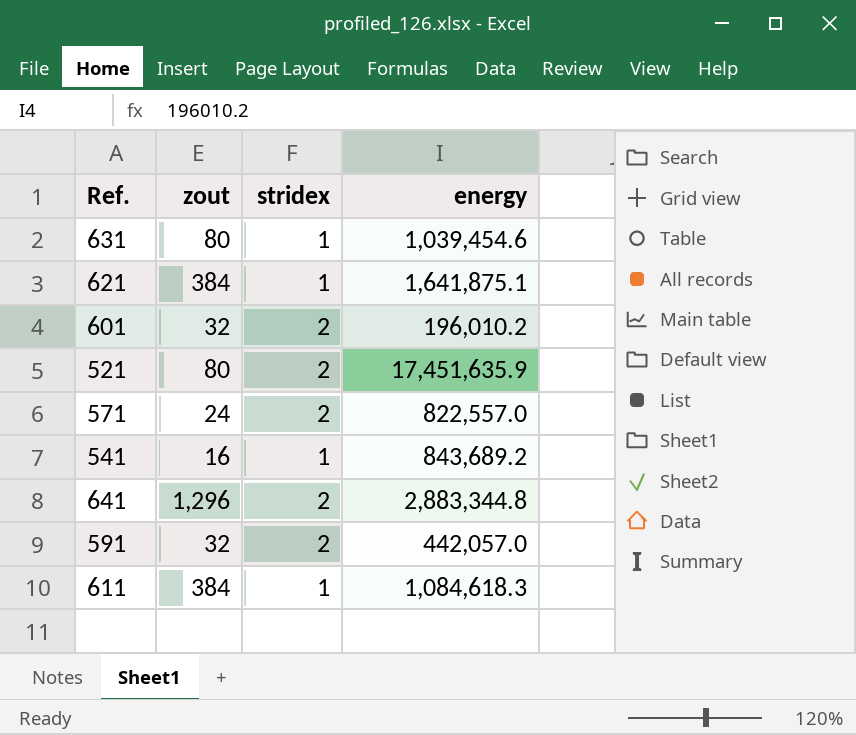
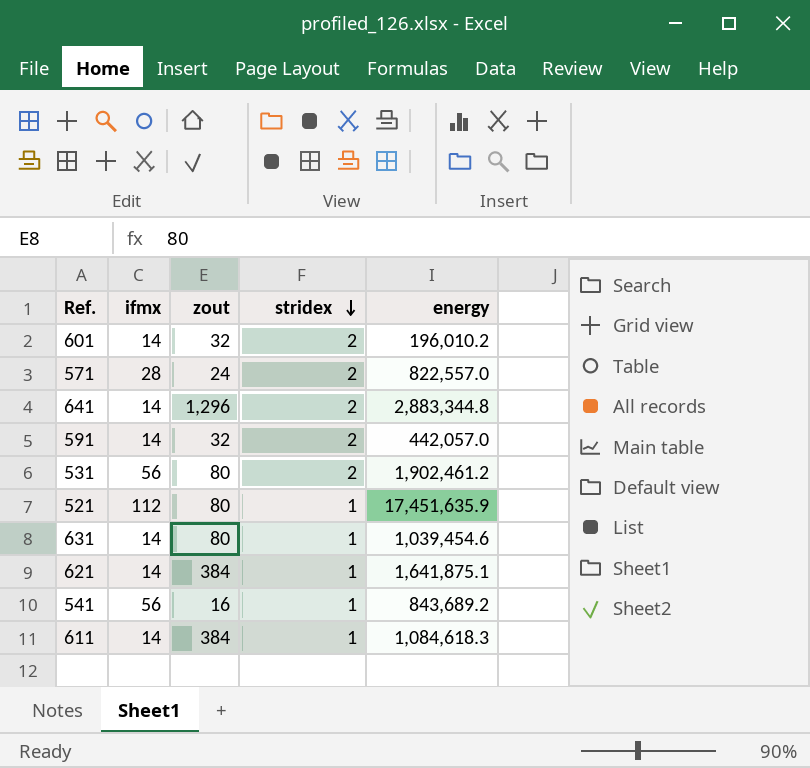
row order: none -> stridex descending
column ifmx | position: none -> 2
row 531: none -> 56 | 80 | 2 | 1,902,461.2
521 | stridex: 2 -> 1

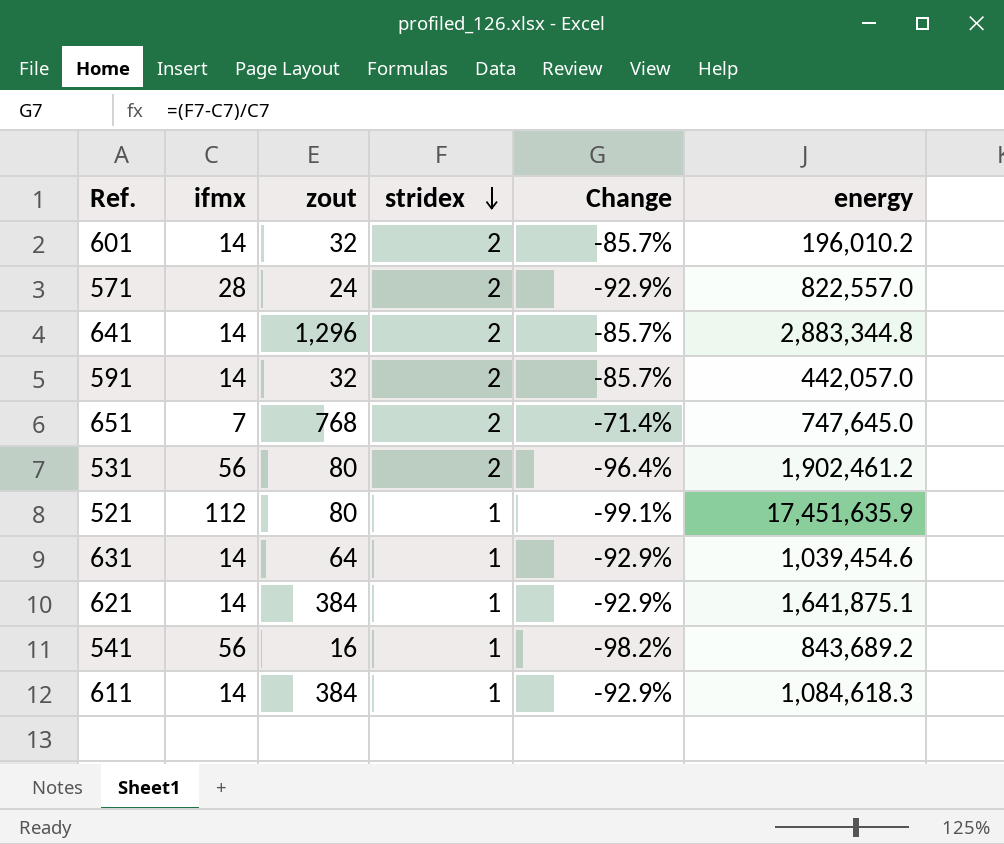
column Change | formula: none -> ([stridex] - [ifmx]) / [ifmx]
row 651: none -> 7 | 768 | 2 | -71.4% | 747,645.0
631 | zout: 80 -> 64

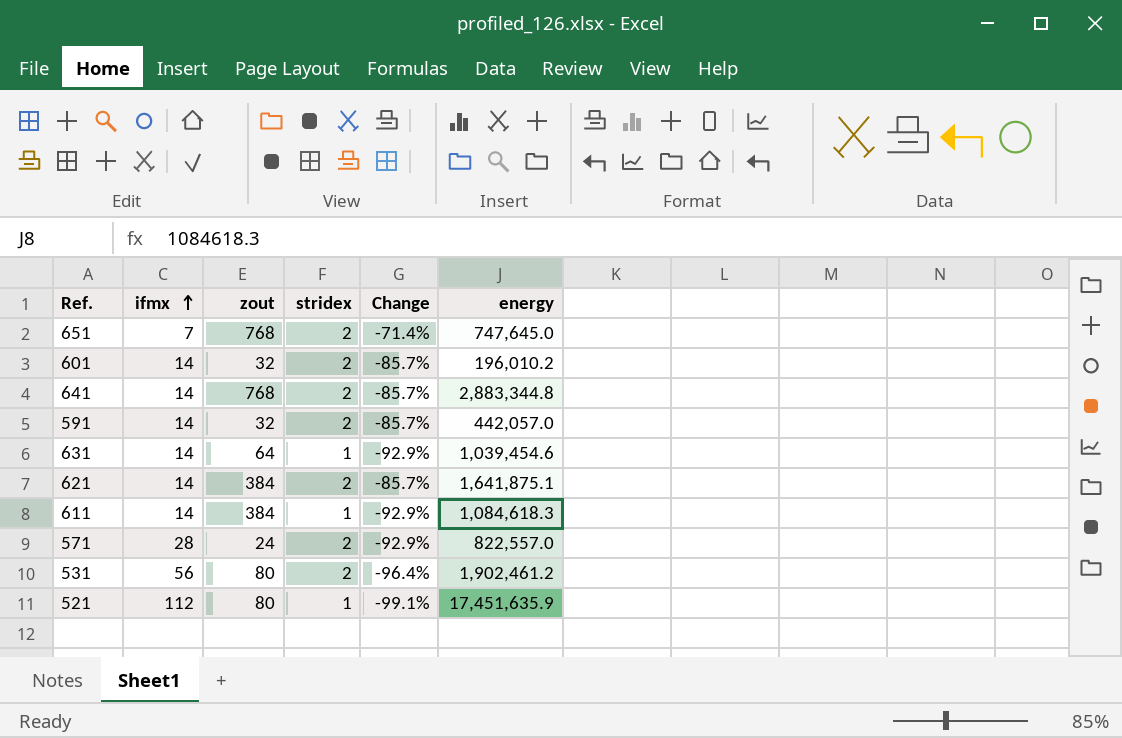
row order: stridex descending -> ifmx ascending
row 541: 56 | 16 | 1 | -98.2% | 843,689.2 -> none
641 | zout: 1,296 -> 768
621 | stridex: 1 -> 2
621 | Change: -92.9% -> -85.7%

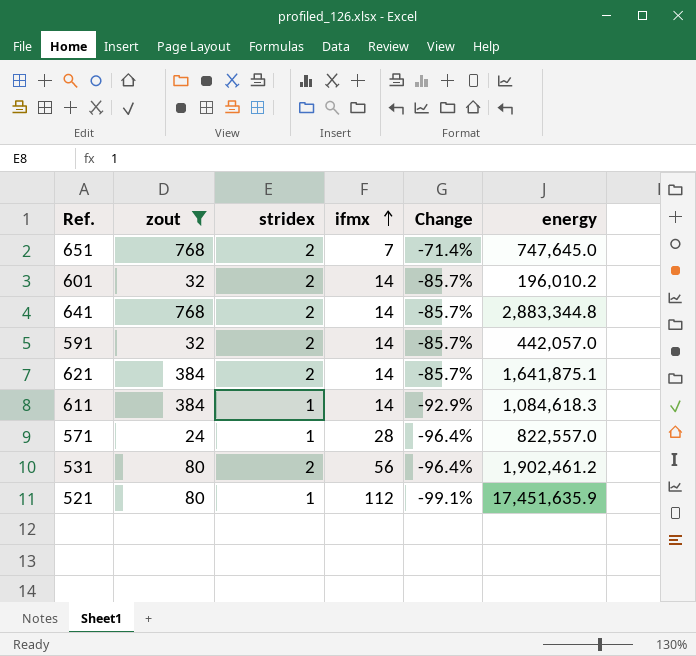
filter: none -> zout != 64
column ifmx | position: 2 -> 4
571 | stridex: 2 -> 1
571 | Change: -92.9% -> -96.4%

